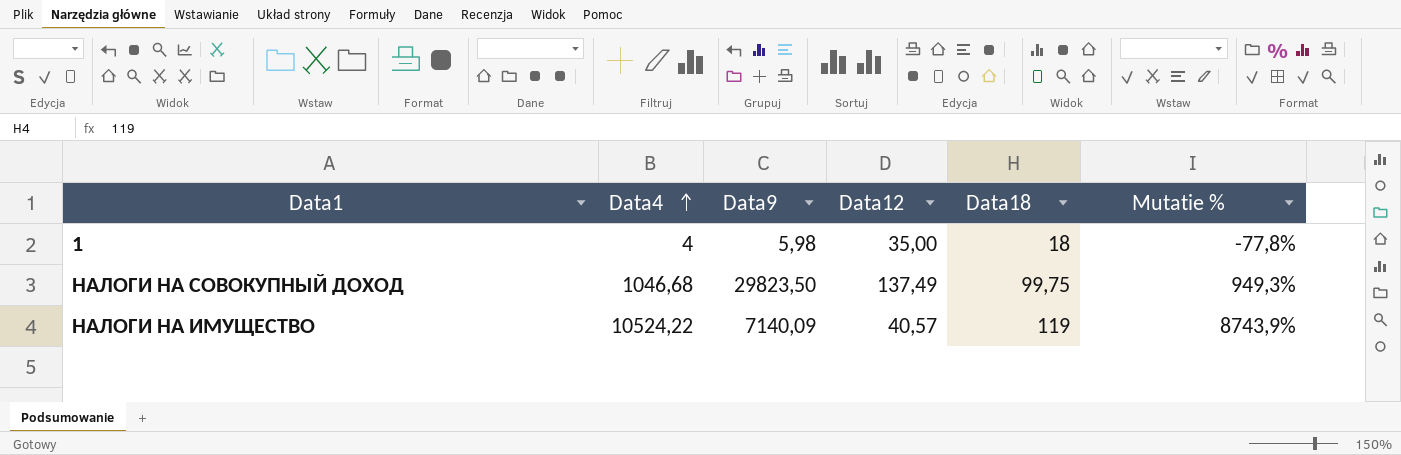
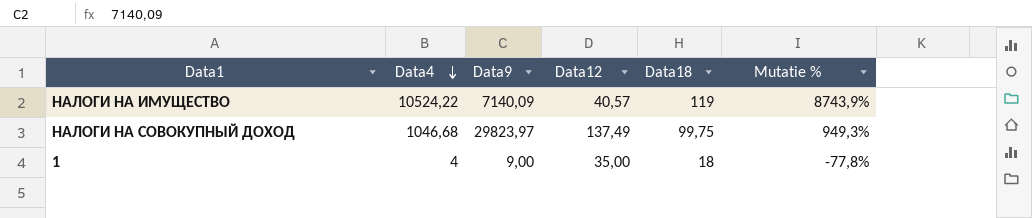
row order: Data4 ascending -> Data4 descending
НАЛОГИ НА СОВОКУПНЫЙ ДОХОД | Data9: 29823,50 -> 29823,97
1 | Data9: 5,98 -> 9,00

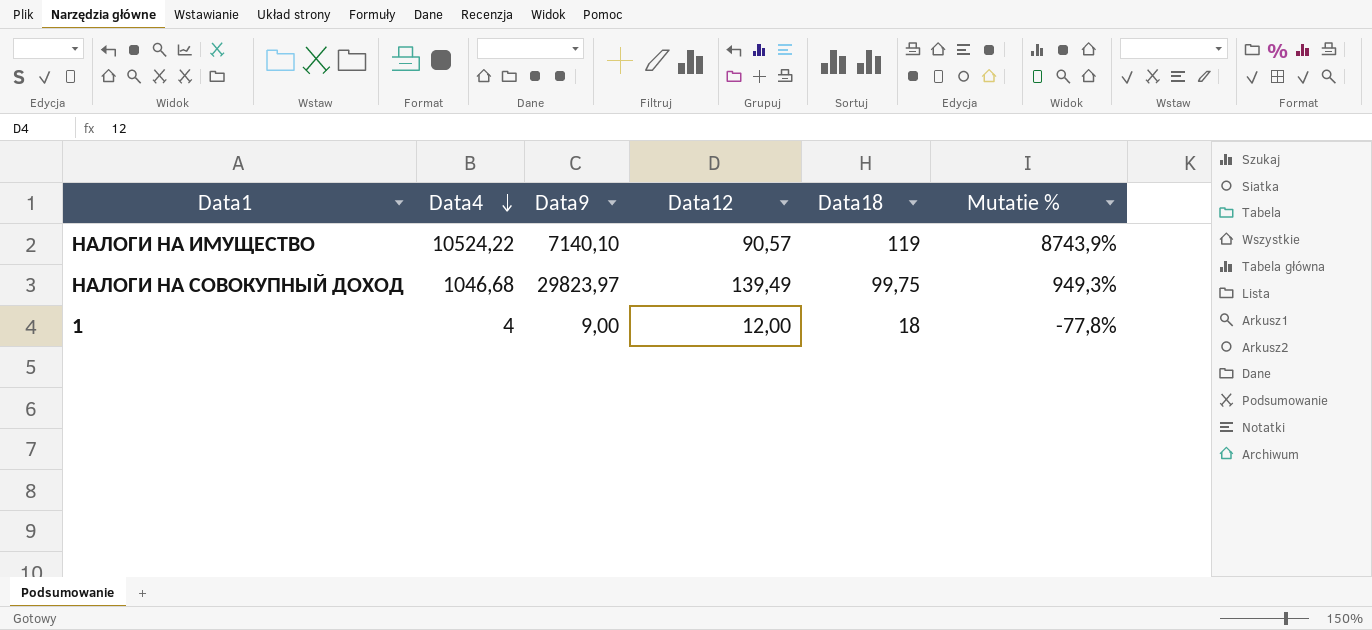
НАЛОГИ НА ИМУЩЕСТВО | Data9: 7140,09 -> 7140,10
НАЛОГИ НА ИМУЩЕСТВО | Data12: 40,57 -> 90,57
НАЛОГИ НА СОВОКУПНЫЙ ДОХОД | Data12: 137,49 -> 139,49
1 | Data12: 35,00 -> 12,00

